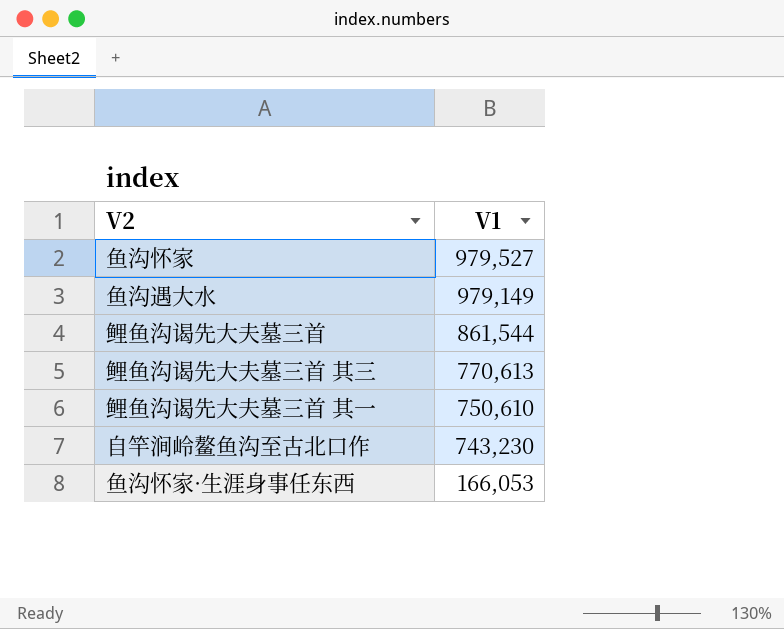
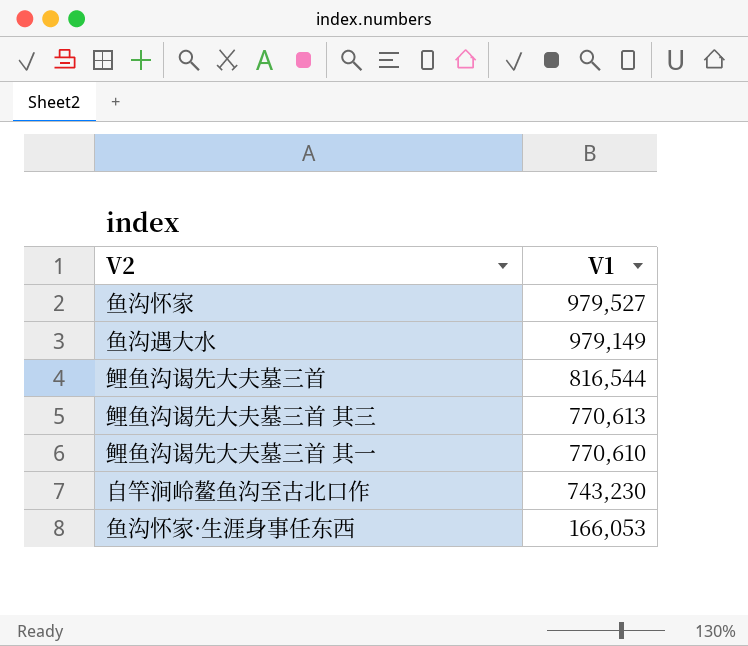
鲤鱼沟谒先大夫墓三首 | V1: 861,544 -> 816,544
鲤鱼沟谒先大夫墓三首 其一 | V1: 750,610 -> 770,610

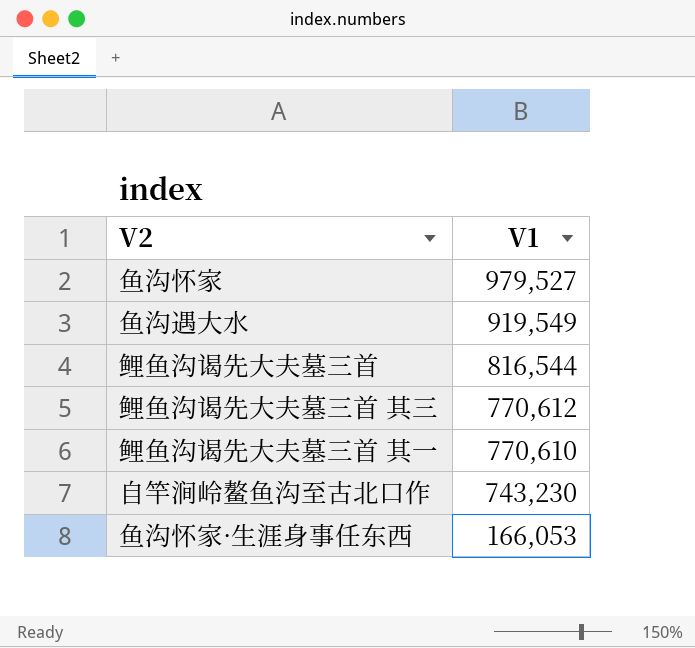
鱼沟遇大水 | V1: 979,149 -> 919,549
鲤鱼沟谒先大夫墓三首 其三 | V1: 770,613 -> 770,612

